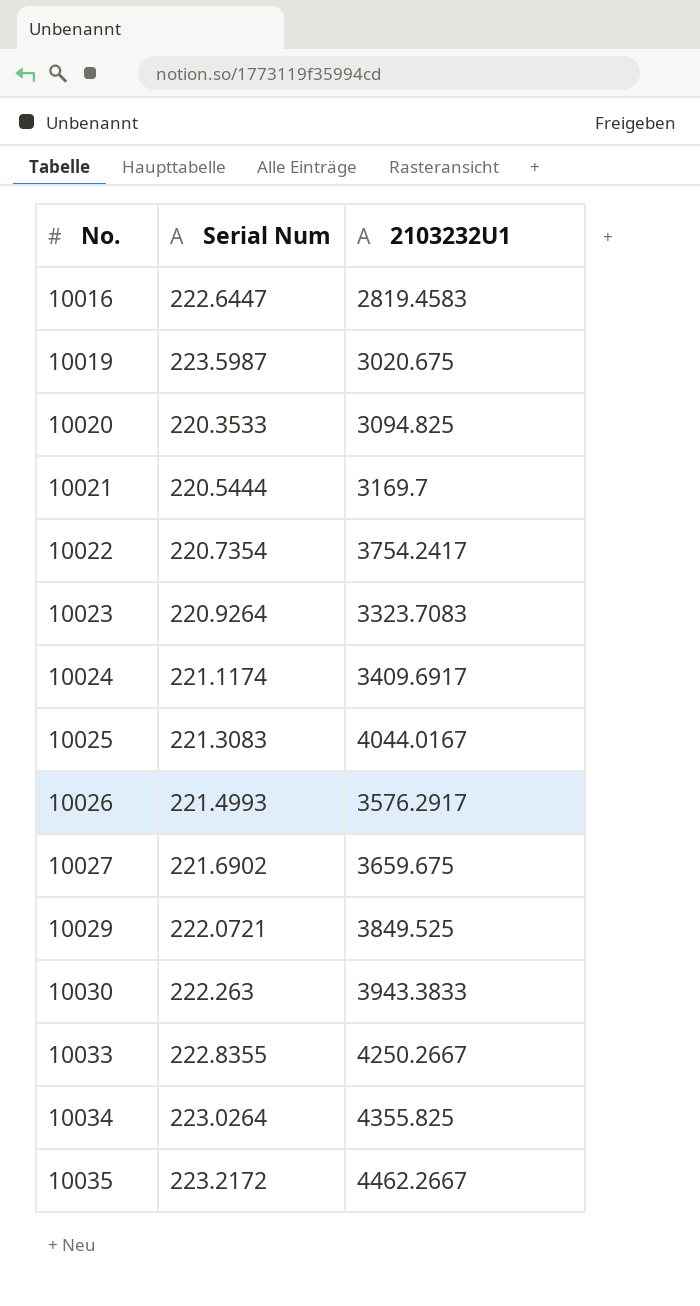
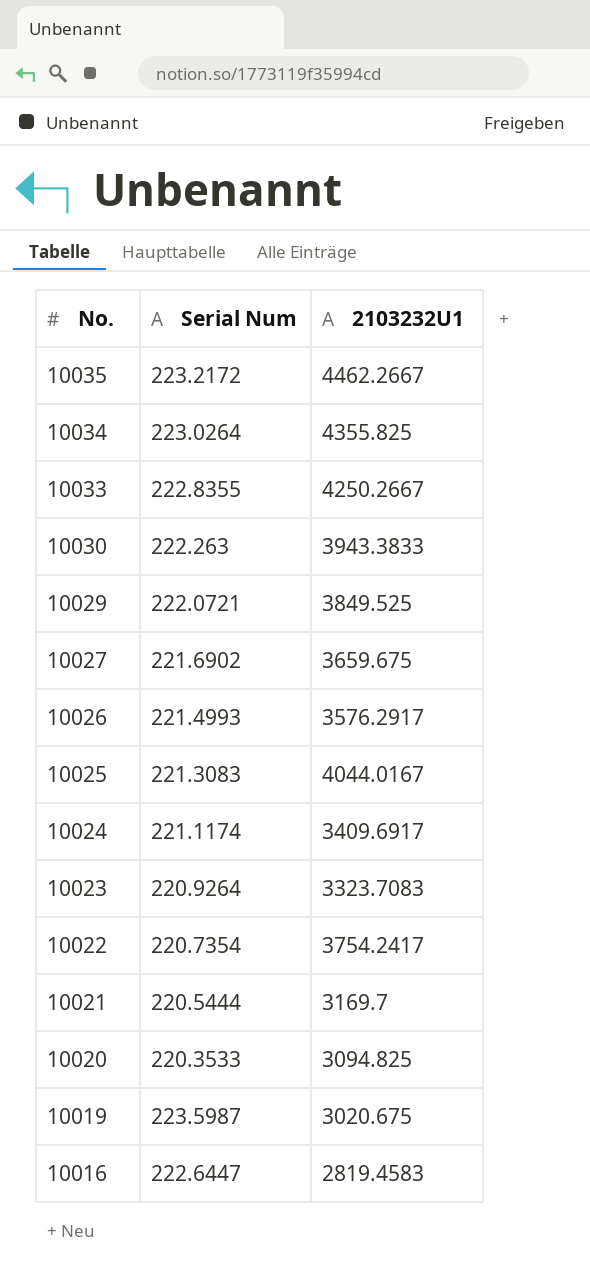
row order: No. ascending -> No. descending

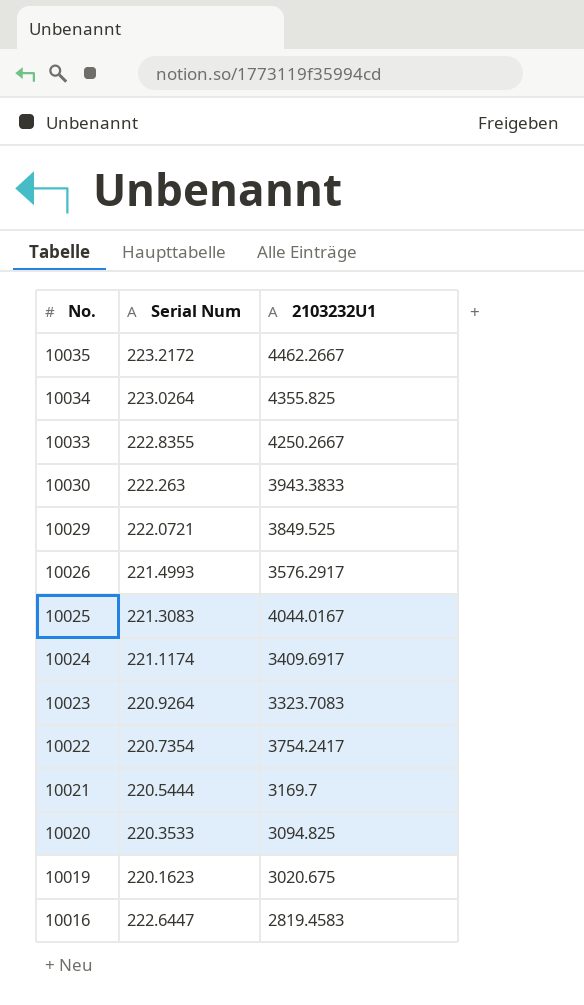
row 10027: 221.6902 | 3659.675 -> none
10019 | Serial Num: 223.5987 -> 220.1623

